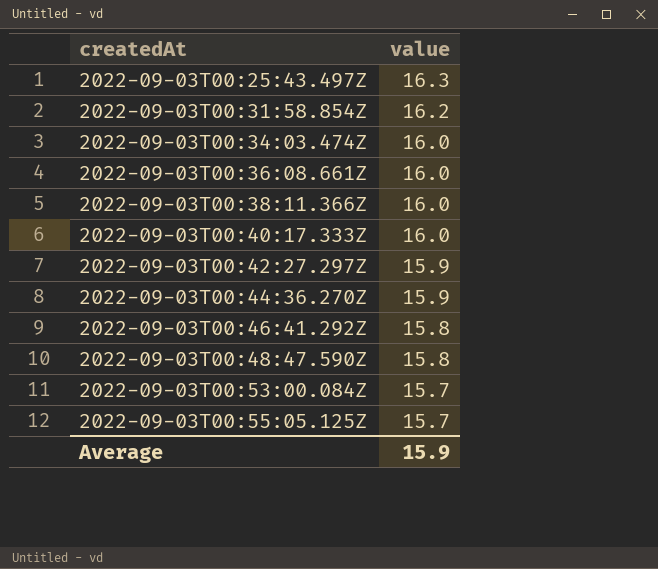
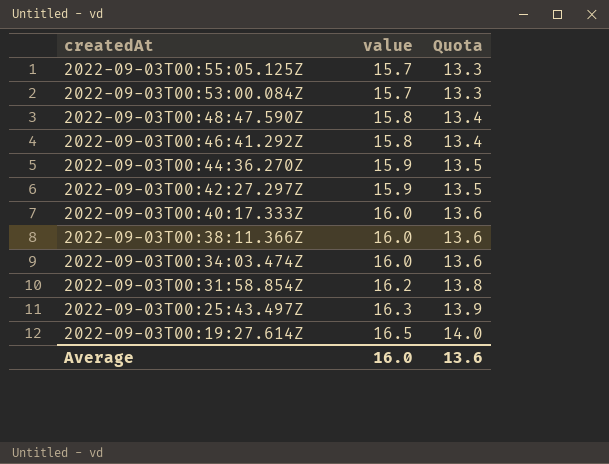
row order: createdAt ascending -> createdAt descending
column Quota | formula: none -> [value] * 0.85
row 2022-09-03T00:36:08.661Z: 16.0 -> none
row 2022-09-03T00:19:27.614Z: none -> 16.5 | 14.0
Average | value: 15.9 -> 16.0

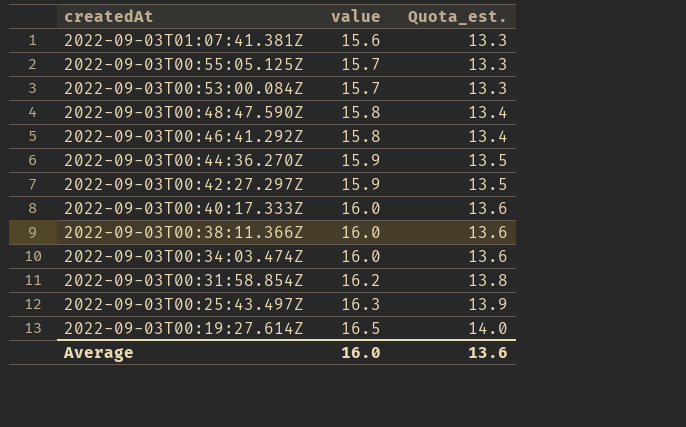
column name: Quota -> Quota_est.
row 2022-09-03T01:07:41.381Z: none -> 15.6 | 13.3

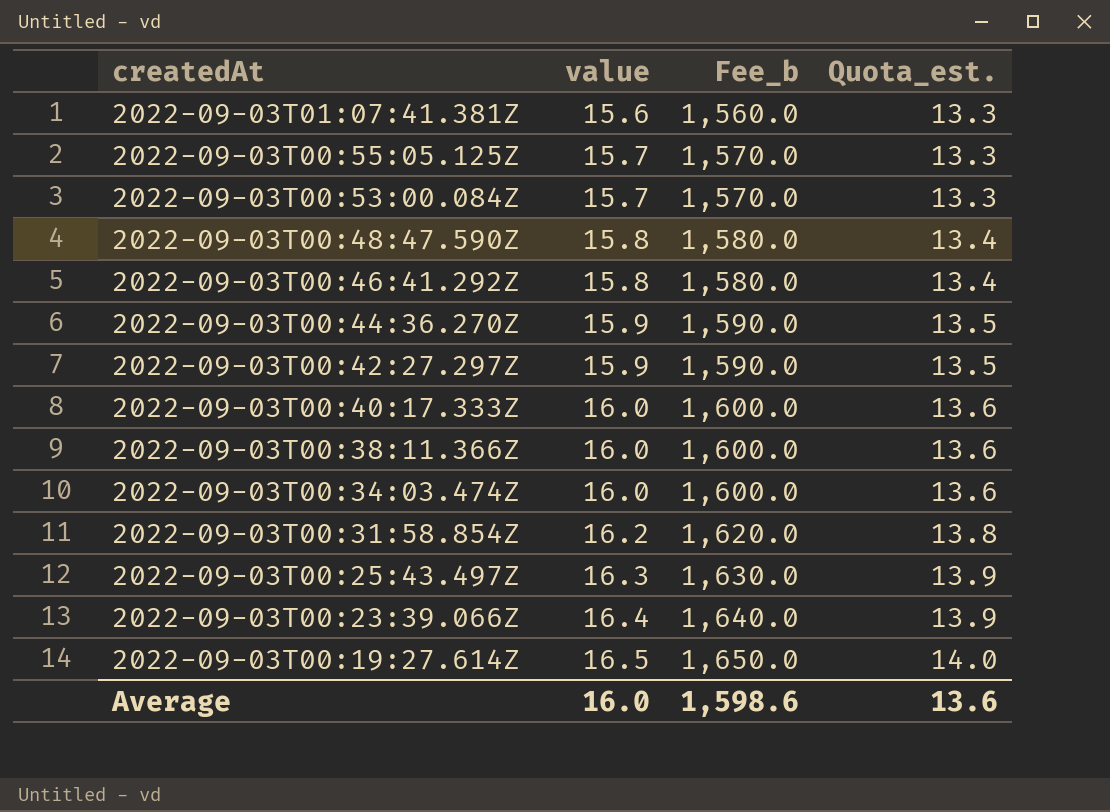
column Fee_b | formula: none -> [value] * 100
row 2022-09-03T00:23:39.066Z: none -> 16.4 | 1,640.0 | 13.9

